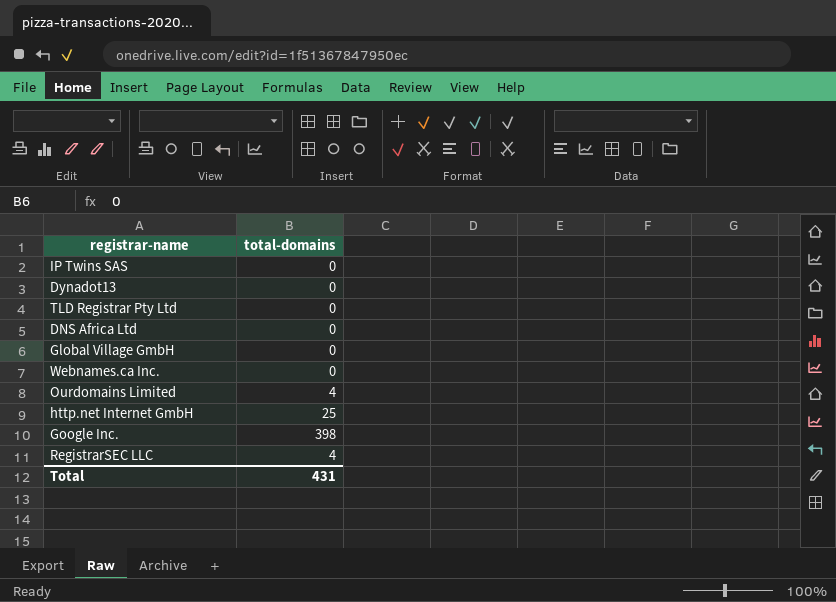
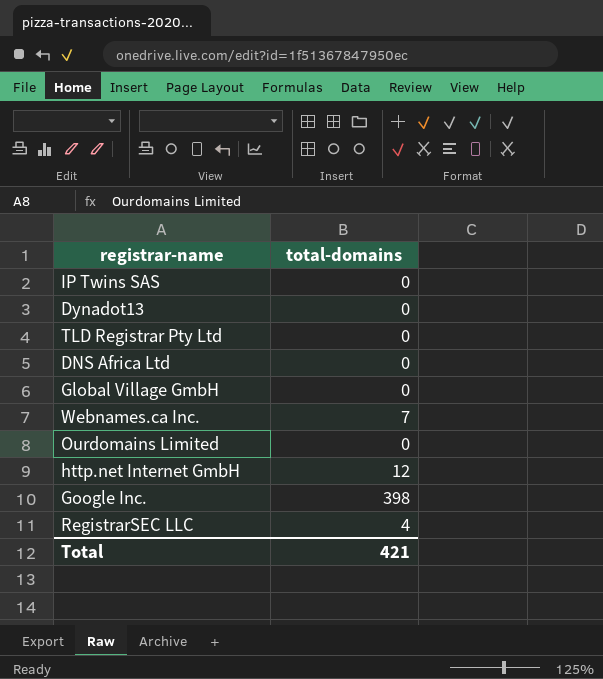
Webnames.ca Inc. | total-domains: 0 -> 7
Ourdomains Limited | total-domains: 4 -> 0
http.net Internet GmbH | total-domains: 25 -> 12
Total | total-domains: 431 -> 421

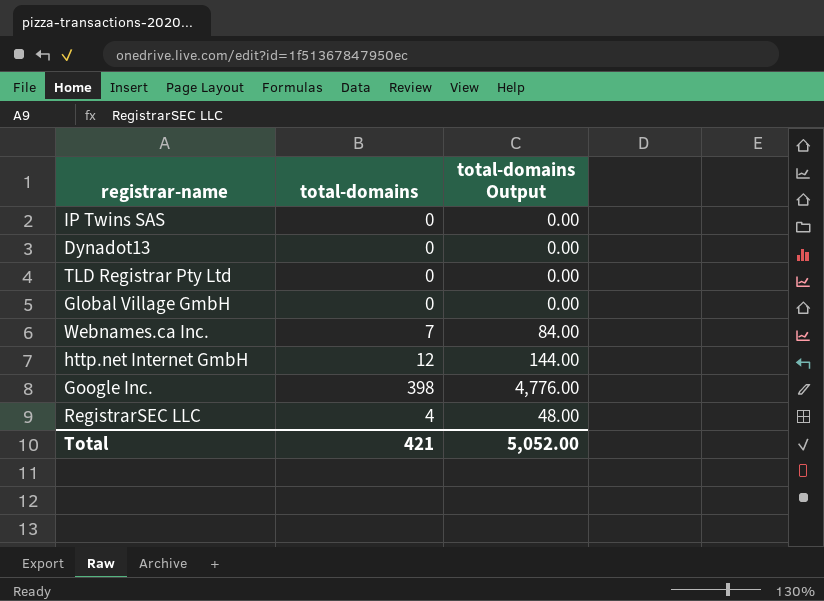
column total-domains Output | formula: none -> [total-domains] * 12
row DNS Africa Ltd: 0 -> none
row Ourdomains Limited: 0 -> none

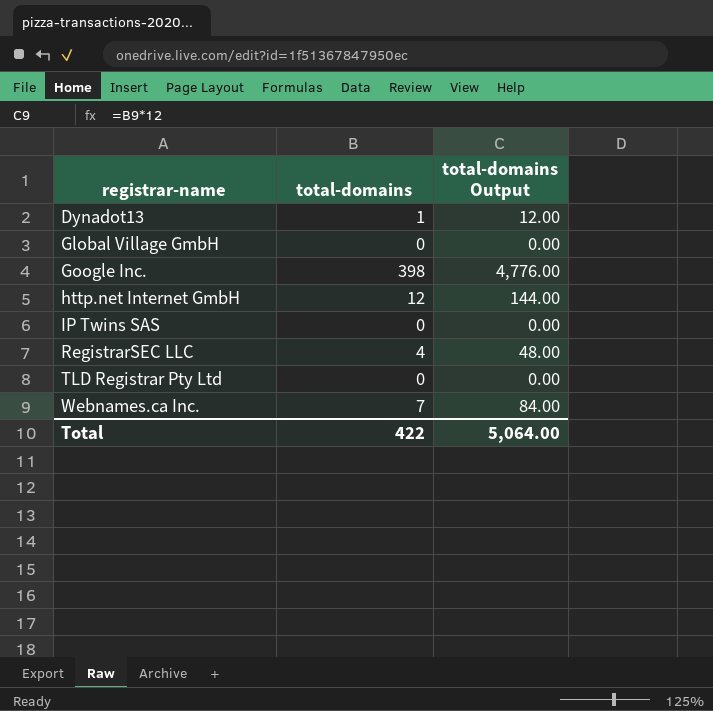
row order: none -> registrar-name ascending
Dynadot13 | total-domains: 0 -> 1
Dynadot13 | total-domains Output: 0.00 -> 12.00
Total | total-domains: 421 -> 422
Total | total-domains Output: 5,052.00 -> 5,064.00

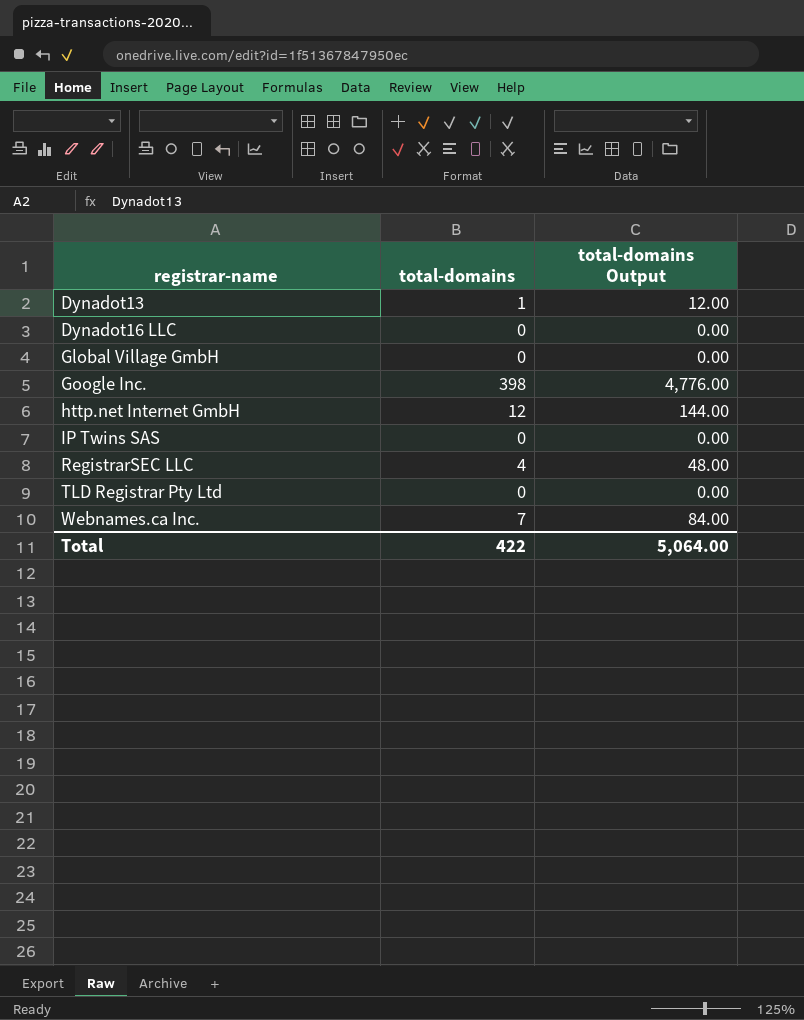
row Dynadot16 LLC: none -> 0 | 0.00

